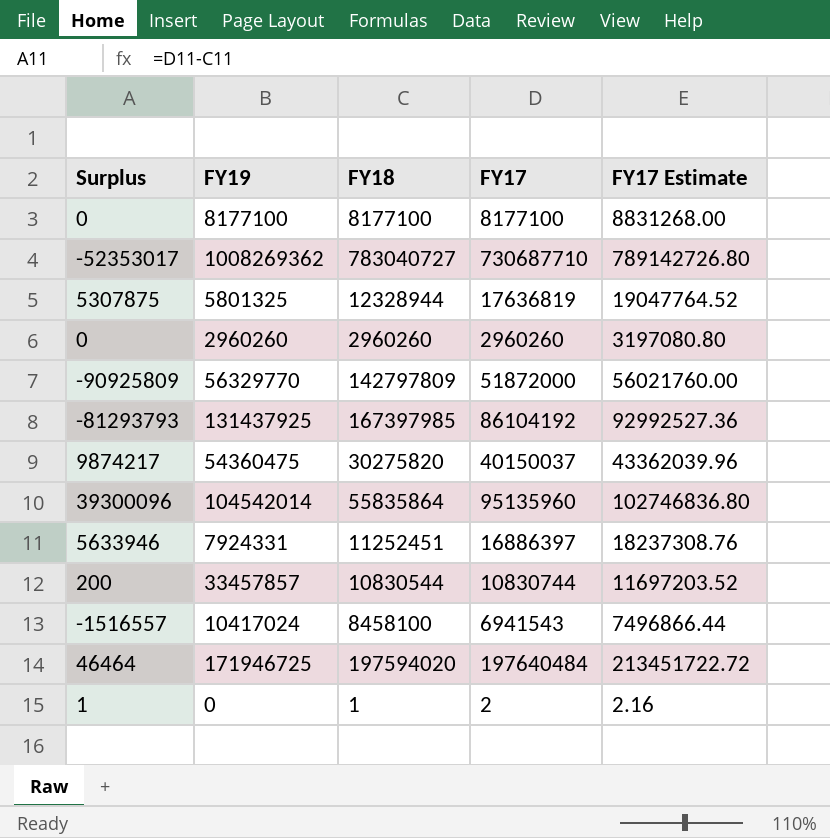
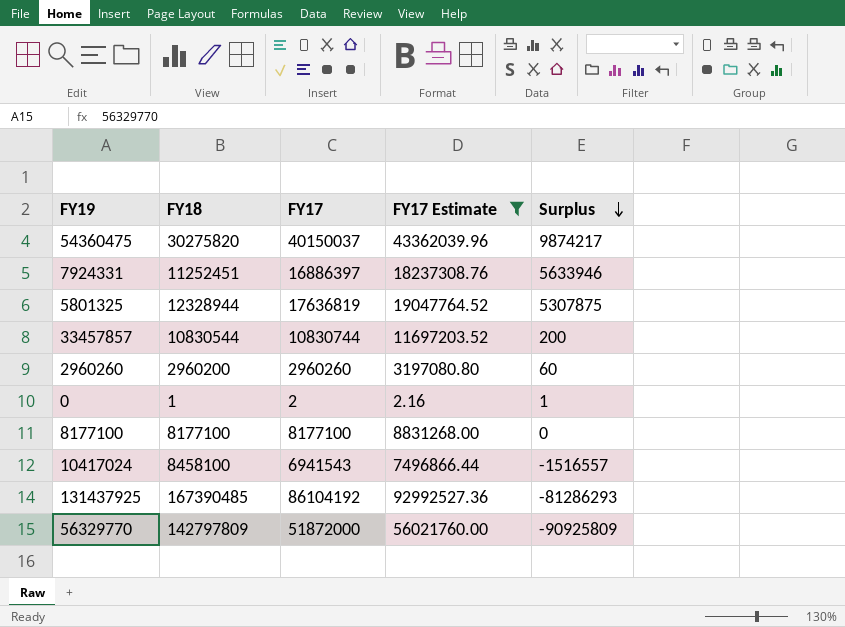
filter: none -> FY17 Estimate <= 92992527.36
row order: none -> Surplus descending
column Surplus | position: 1 -> 5
2960260 | FY18: 2960260 -> 2960200
2960260 | Surplus: 0 -> 60
131437925 | FY18: 167397985 -> 167390485
131437925 | Surplus: -81293793 -> -81286293

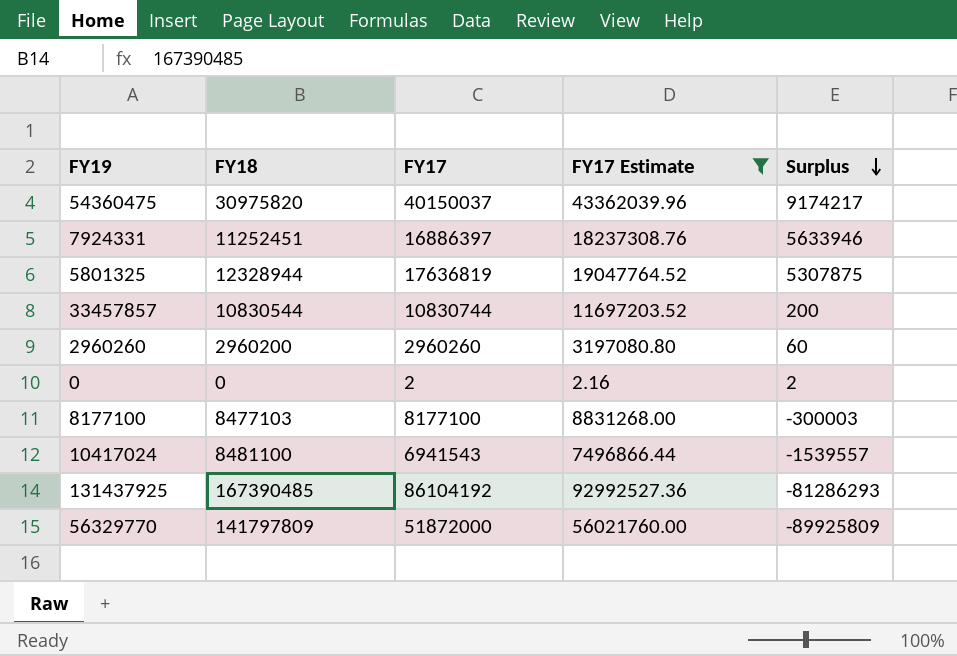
54360475 | FY18: 30275820 -> 30975820
54360475 | Surplus: 9874217 -> 9174217
0 | FY18: 1 -> 0
0 | Surplus: 1 -> 2
8177100 | FY18: 8177100 -> 8477103
8177100 | Surplus: 0 -> -300003
10417024 | FY18: 8458100 -> 8481100
10417024 | Surplus: -1516557 -> -1539557
56329770 | FY18: 142797809 -> 141797809
56329770 | Surplus: -90925809 -> -89925809

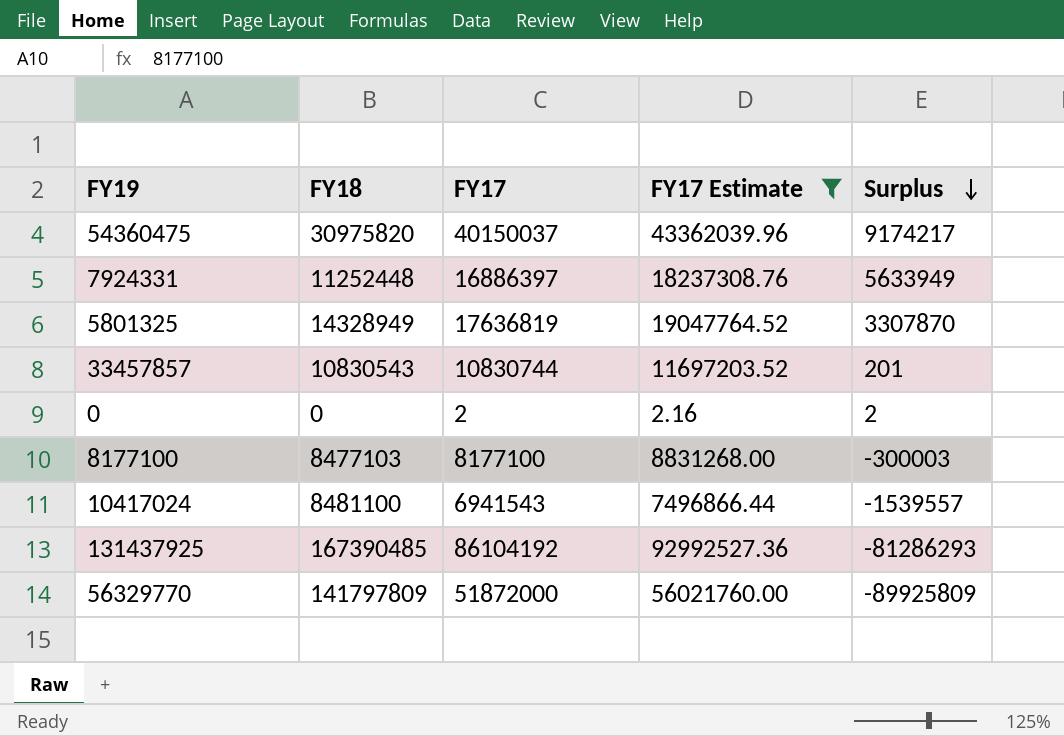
row 2960260: 2960200 | 2960260 | 3197080.80 | 60 -> none
7924331 | FY18: 11252451 -> 11252448
7924331 | Surplus: 5633946 -> 5633949
5801325 | FY18: 12328944 -> 14328949
5801325 | Surplus: 5307875 -> 3307870
33457857 | FY18: 10830544 -> 10830543
33457857 | Surplus: 200 -> 201

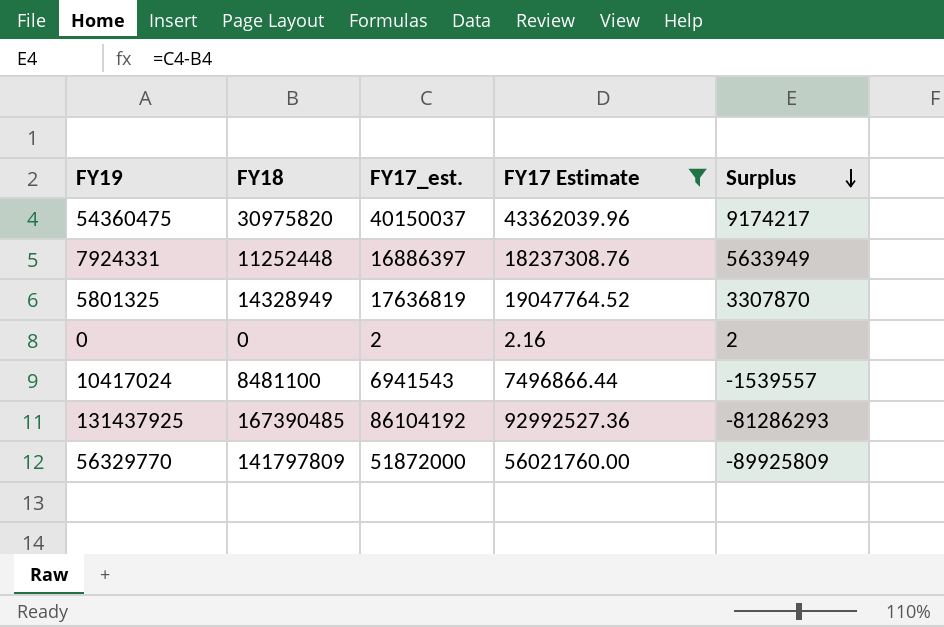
column name: FY17 -> FY17_est.
row 33457857: 10830543 | 10830744 | 11697203.52 | 201 -> none
row 8177100: 8477103 | 8177100 | 8831268.00 | -300003 -> none

